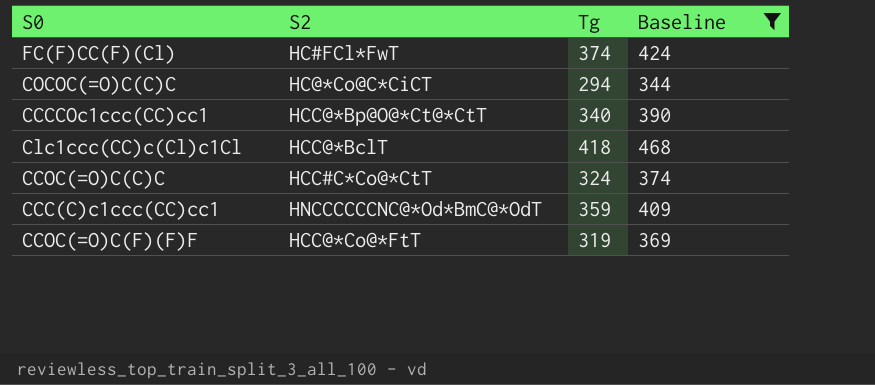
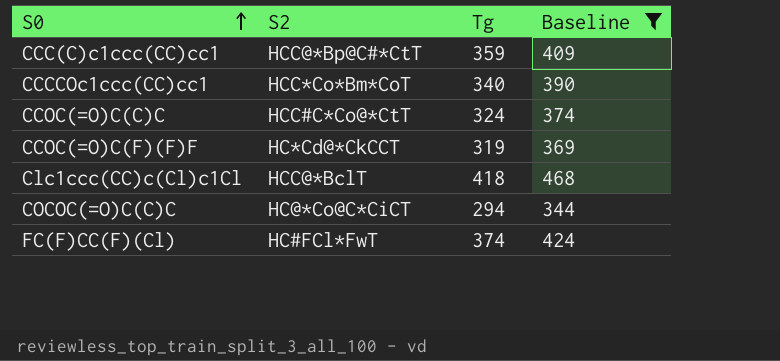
row order: none -> S0 ascending
CCC(C)c1ccc(CC)cc1 | S2: HNCCCCCCNC@*Od*BmC@*OdT -> HCC@*Bp@C#*CtT
CCCCOc1ccc(CC)cc1 | S2: HCC@*Bp@O@*Ct@*CtT -> HCC*Co*Bm*CoT
CCOC(=O)C(F)(F)F | S2: HCC@*Co@*FtT -> HC*Cd@*CkCCT

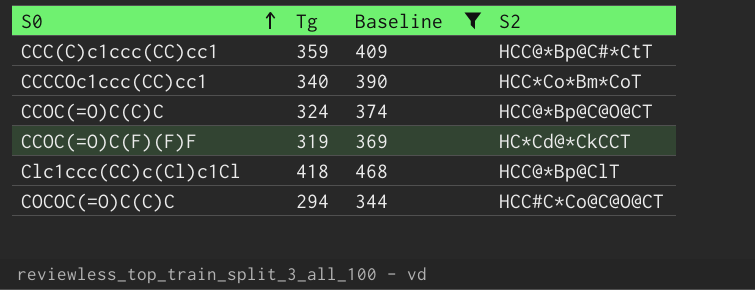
column S2 | position: 2 -> 4
row FC(F)CC(F)(Cl): HC#FCl*FwT | 374 | 424 -> none
CCOC(=O)C(C)C | S2: HCC#C*Co@*CtT -> HCC@*Bp@C@O@CT
Clc1ccc(CC)c(Cl)c1Cl | S2: HCC@*BclT -> HCC@*Bp@ClT
COCOC(=O)C(C)C | S2: HC@*Co@C*CiCT -> HCC#C*Co@C@O@CT

